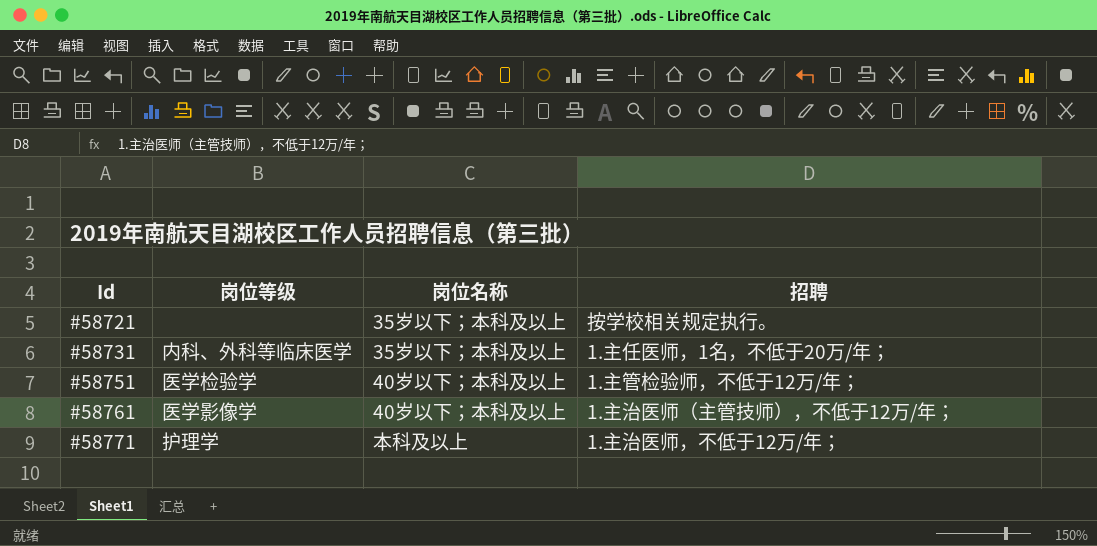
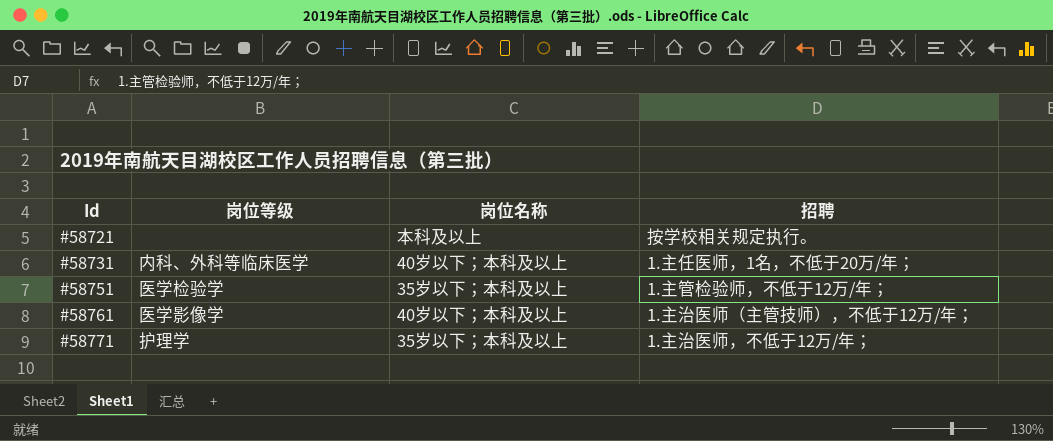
#58721 | 岗位名称: 35岁以下；本科及以上 -> 本科及以上
#58731 | 岗位名称: 35岁以下；本科及以上 -> 40岁以下；本科及以上
#58751 | 岗位名称: 40岁以下；本科及以上 -> 35岁以下；本科及以上
#58771 | 岗位名称: 本科及以上 -> 35岁以下；本科及以上

